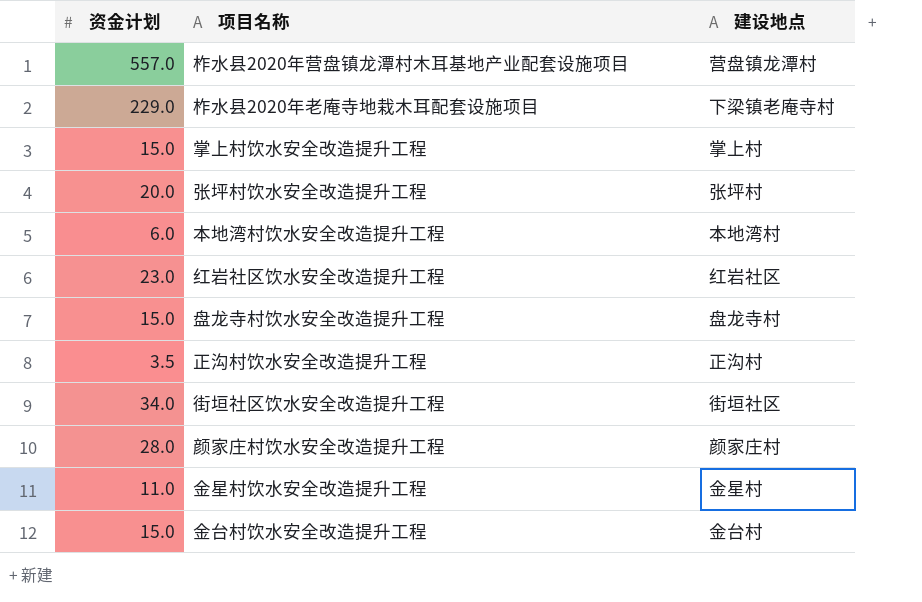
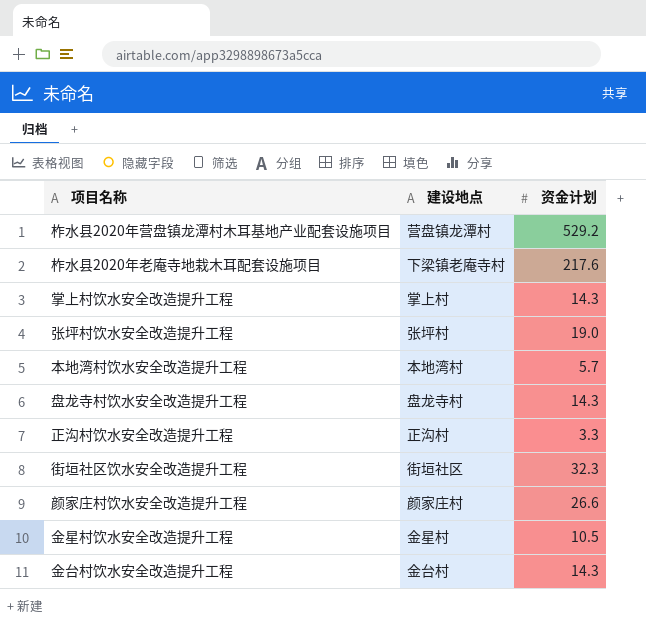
column 资金计划 | position: 1 -> 3
row 红岩社区饮水安全改造提升工程: 23.0 | 红岩社区 -> none
柞水县2020年营盘镇龙潭村木耳基地产业配套设施项目 | 资金计划: 557.0 -> 529.2
柞水县2020年老庵寺地栽木耳配套设施项目 | 资金计划: 229.0 -> 217.6
掌上村饮水安全改造提升工程 | 资金计划: 15.0 -> 14.3
张坪村饮水安全改造提升工程 | 资金计划: 20.0 -> 19.0
本地湾村饮水安全改造提升工程 | 资金计划: 6.0 -> 5.7
盘龙寺村饮水安全改造提升工程 | 资金计划: 15.0 -> 14.3
正沟村饮水安全改造提升工程 | 资金计划: 3.5 -> 3.3
街垣社区饮水安全改造提升工程 | 资金计划: 34.0 -> 32.3
颜家庄村饮水安全改造提升工程 | 资金计划: 28.0 -> 26.6
金星村饮水安全改造提升工程 | 资金计划: 11.0 -> 10.5
金台村饮水安全改造提升工程 | 资金计划: 15.0 -> 14.3

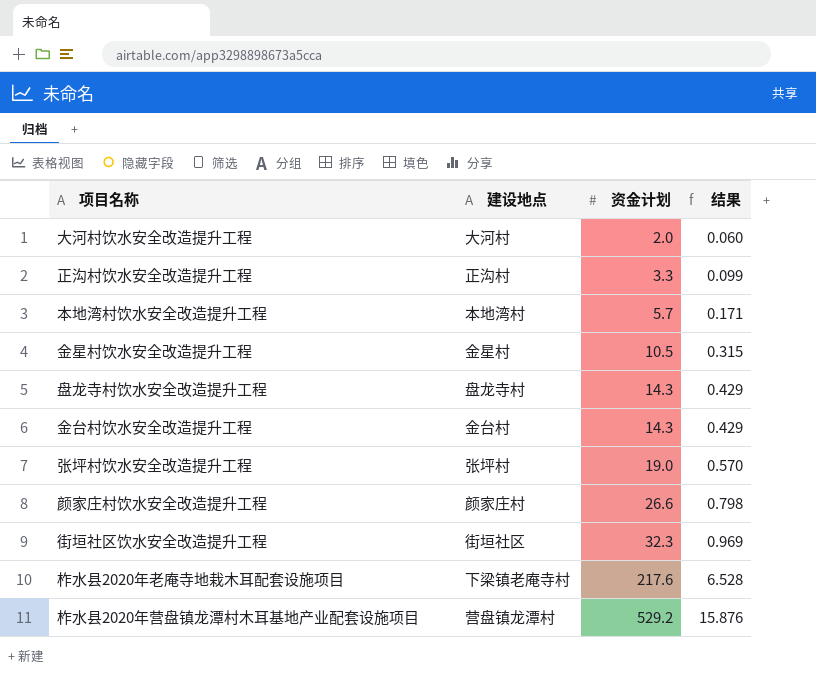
row order: none -> 资金计划 ascending
column 结果 | formula: none -> [资金计划] * 0.03
row 掌上村饮水安全改造提升工程: 掌上村 | 14.3 -> none
row 大河村饮水安全改造提升工程: none -> 大河村 | 2.0 | 0.060

